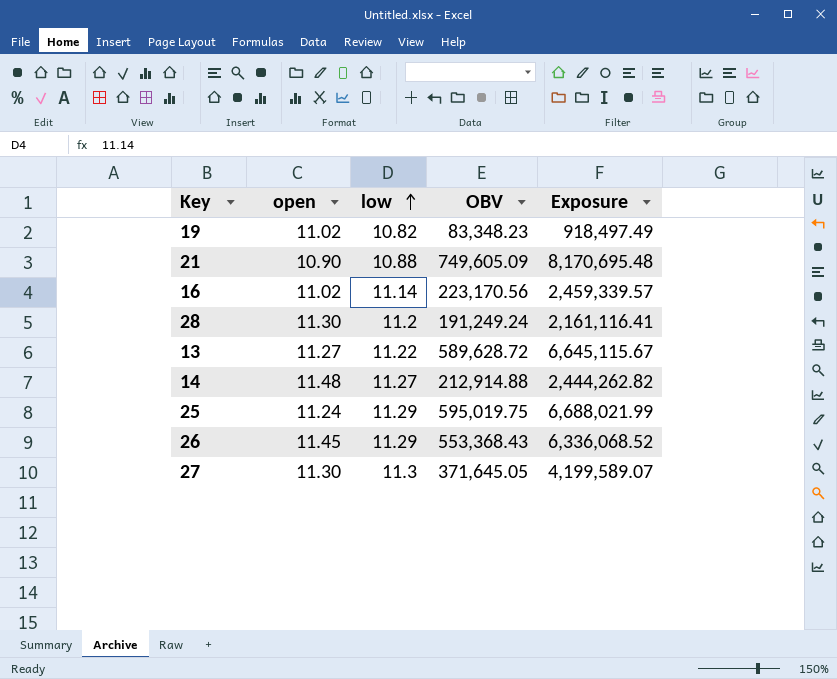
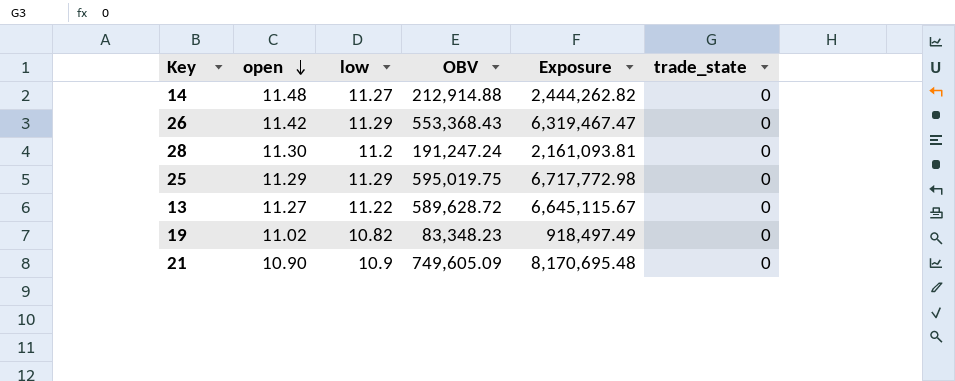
row order: low ascending -> open descending
column trade_state | position: none -> 6
row 16: 11.02 | 11.14 | 223,170.56 | 2,459,339.57 -> none
row 27: 11.30 | 11.3 | 371,645.05 | 4,199,589.07 -> none
26 | open: 11.45 -> 11.42
26 | Exposure: 6,336,068.52 -> 6,319,467.47
28 | OBV: 191,249.24 -> 191,247.24
28 | Exposure: 2,161,116.41 -> 2,161,093.81
25 | open: 11.24 -> 11.29
25 | Exposure: 6,688,021.99 -> 6,717,772.98
21 | low: 10.88 -> 10.9

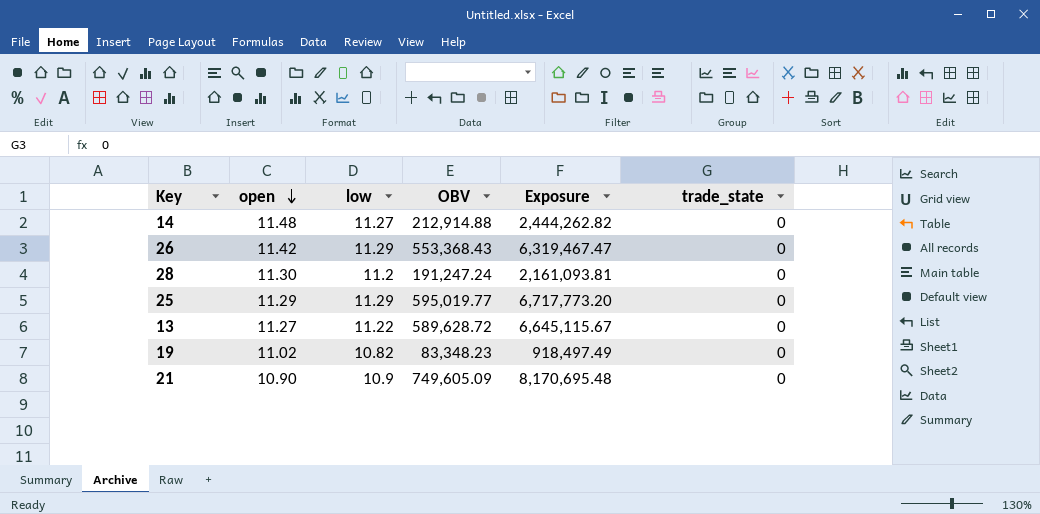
25 | OBV: 595,019.75 -> 595,019.77
25 | Exposure: 6,717,772.98 -> 6,717,773.20

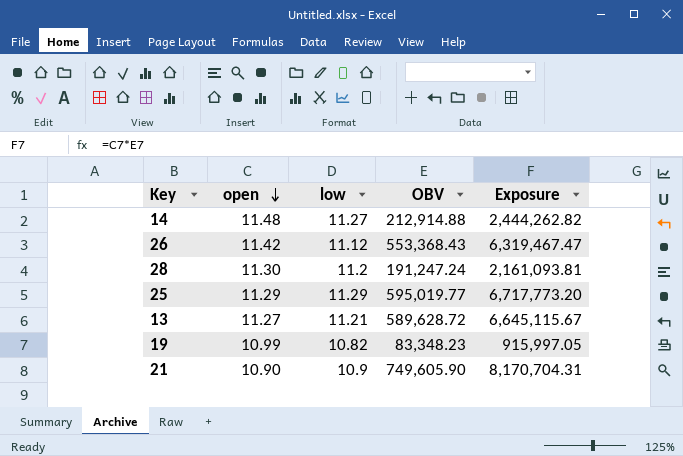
column trade_state | position: 6 -> none
26 | low: 11.29 -> 11.12
13 | low: 11.22 -> 11.21
19 | open: 11.02 -> 10.99
19 | Exposure: 918,497.49 -> 915,997.05
21 | OBV: 749,605.09 -> 749,605.90
21 | Exposure: 8,170,695.48 -> 8,170,704.31

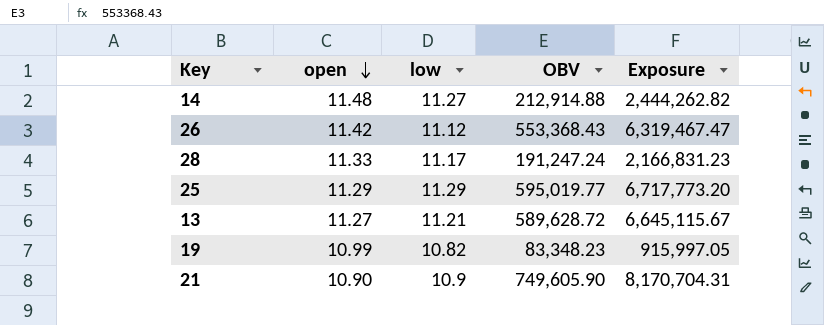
28 | open: 11.30 -> 11.33
28 | low: 11.2 -> 11.17
28 | Exposure: 2,161,093.81 -> 2,166,831.23

